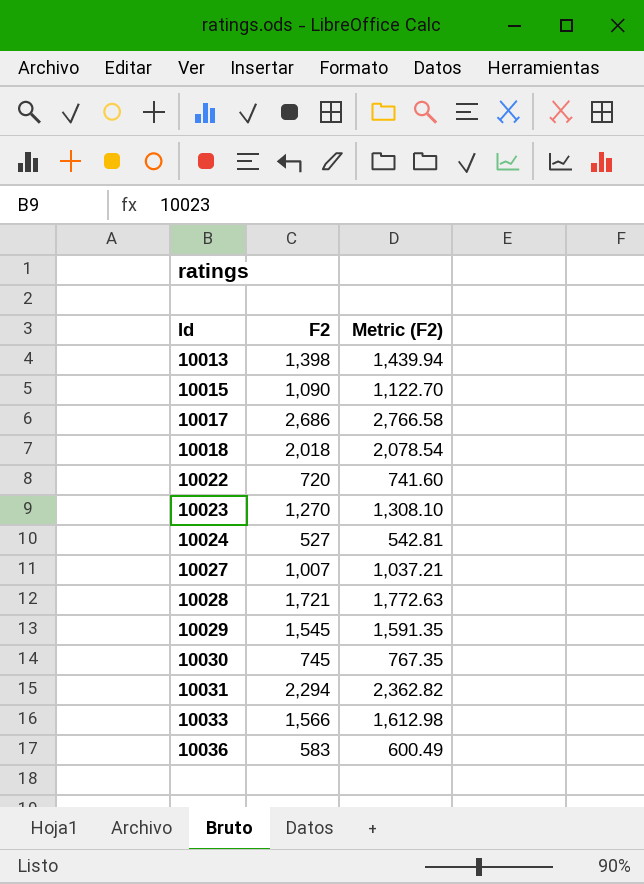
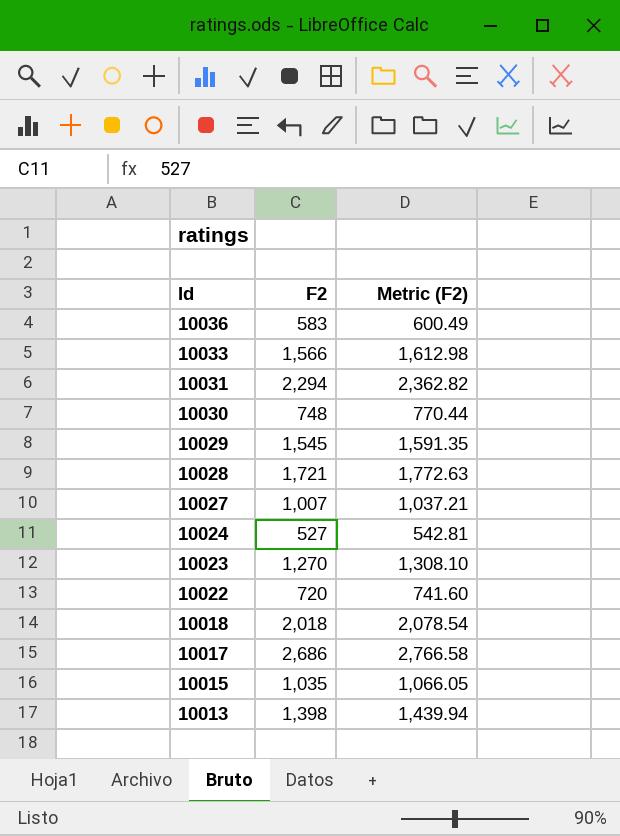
row order: Id ascending -> Id descending
10030 | F2: 745 -> 748
10030 | Metric (F2): 767.35 -> 770.44
10015 | F2: 1,090 -> 1,035
10015 | Metric (F2): 1,122.70 -> 1,066.05

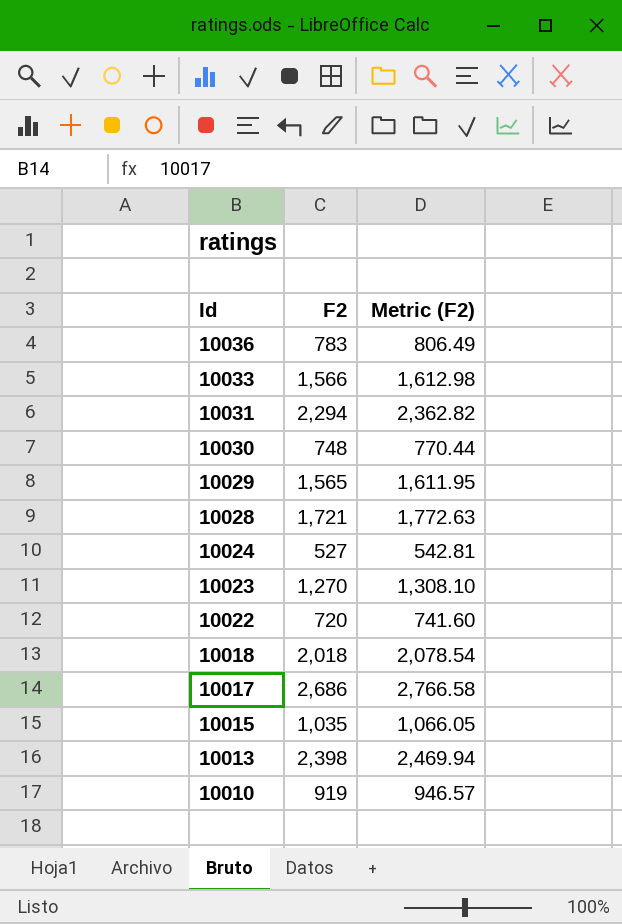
row 10027: 1,007 | 1,037.21 -> none
10036 | F2: 583 -> 783
10036 | Metric (F2): 600.49 -> 806.49
10029 | F2: 1,545 -> 1,565
10029 | Metric (F2): 1,591.35 -> 1,611.95
10013 | F2: 1,398 -> 2,398
10013 | Metric (F2): 1,439.94 -> 2,469.94
row 10010: none -> 919 | 946.57

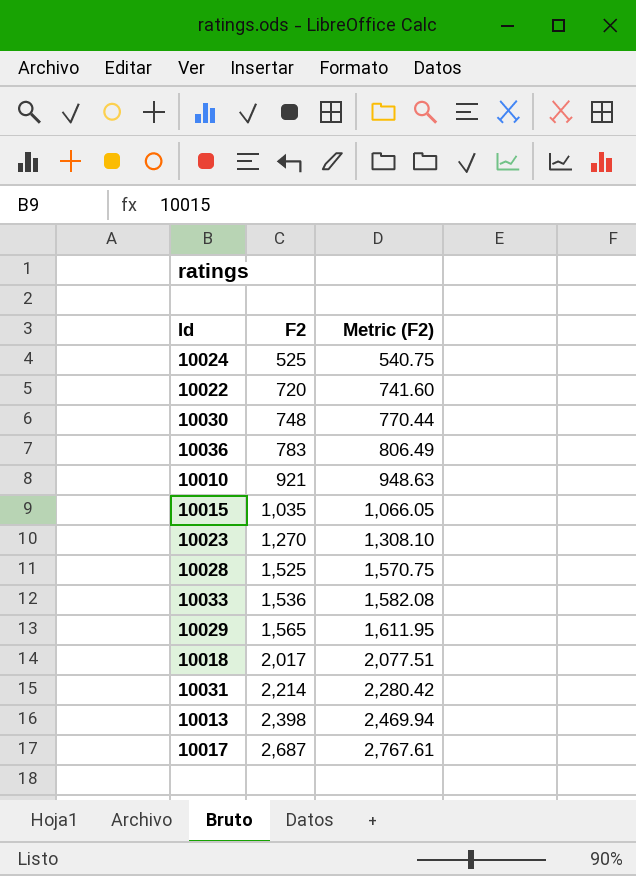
row order: Id descending -> F2 ascending
10024 | F2: 527 -> 525
10024 | Metric (F2): 542.81 -> 540.75
10010 | F2: 919 -> 921
10010 | Metric (F2): 946.57 -> 948.63
10028 | F2: 1,721 -> 1,525
10028 | Metric (F2): 1,772.63 -> 1,570.75
10033 | F2: 1,566 -> 1,536
10033 | Metric (F2): 1,612.98 -> 1,582.08
10018 | F2: 2,018 -> 2,017
10018 | Metric (F2): 2,078.54 -> 2,077.51
10031 | F2: 2,294 -> 2,214
10031 | Metric (F2): 2,362.82 -> 2,280.42
10017 | F2: 2,686 -> 2,687
10017 | Metric (F2): 2,766.58 -> 2,767.61

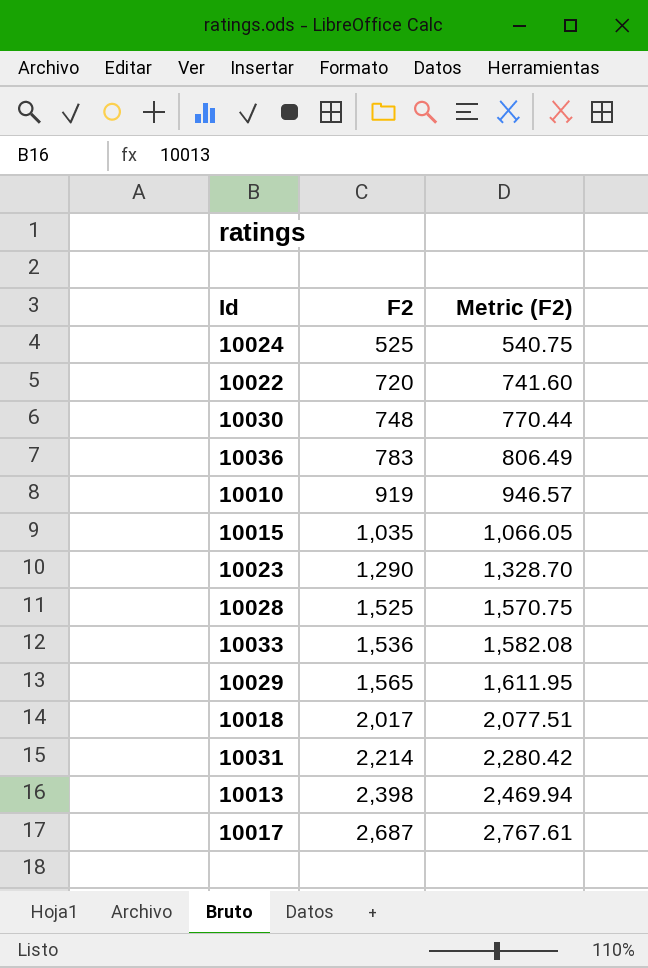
10010 | F2: 921 -> 919
10010 | Metric (F2): 948.63 -> 946.57
10023 | F2: 1,270 -> 1,290
10023 | Metric (F2): 1,308.10 -> 1,328.70

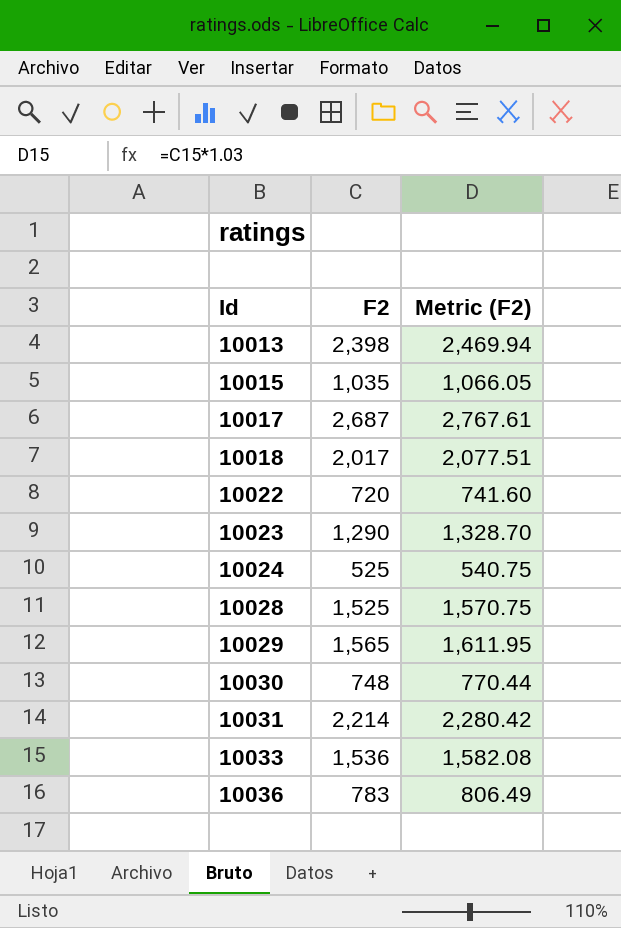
row order: F2 ascending -> Id ascending
row 10010: 919 | 946.57 -> none

